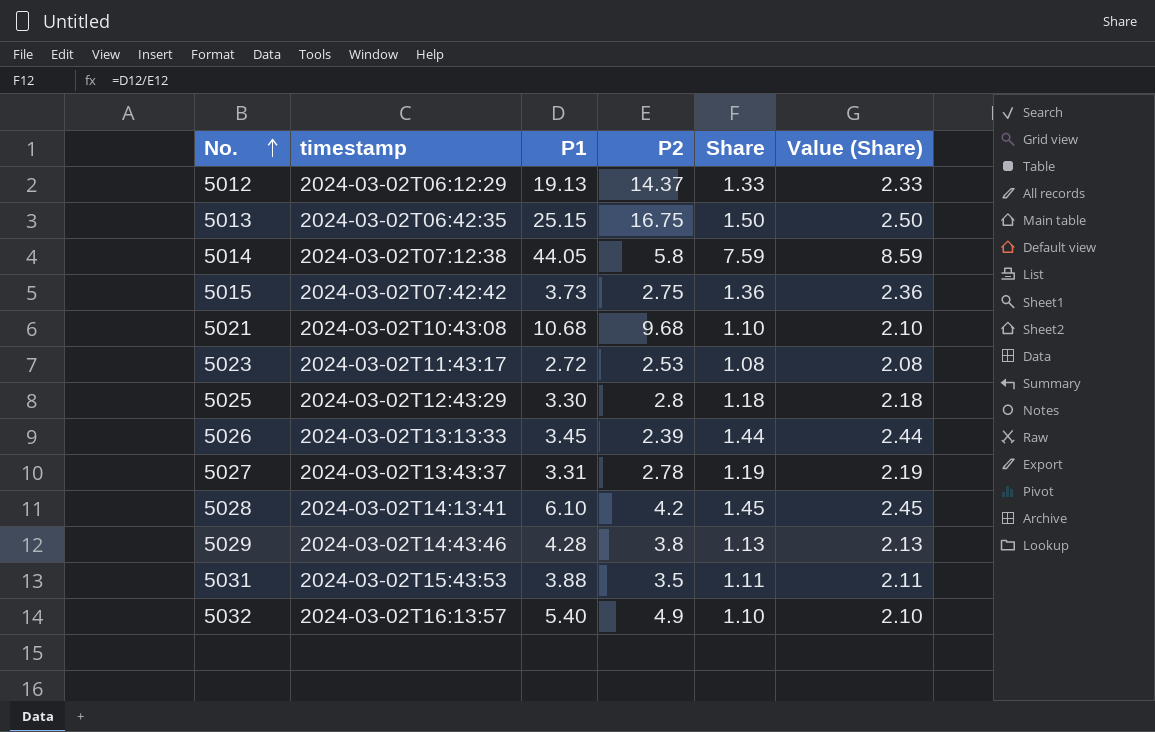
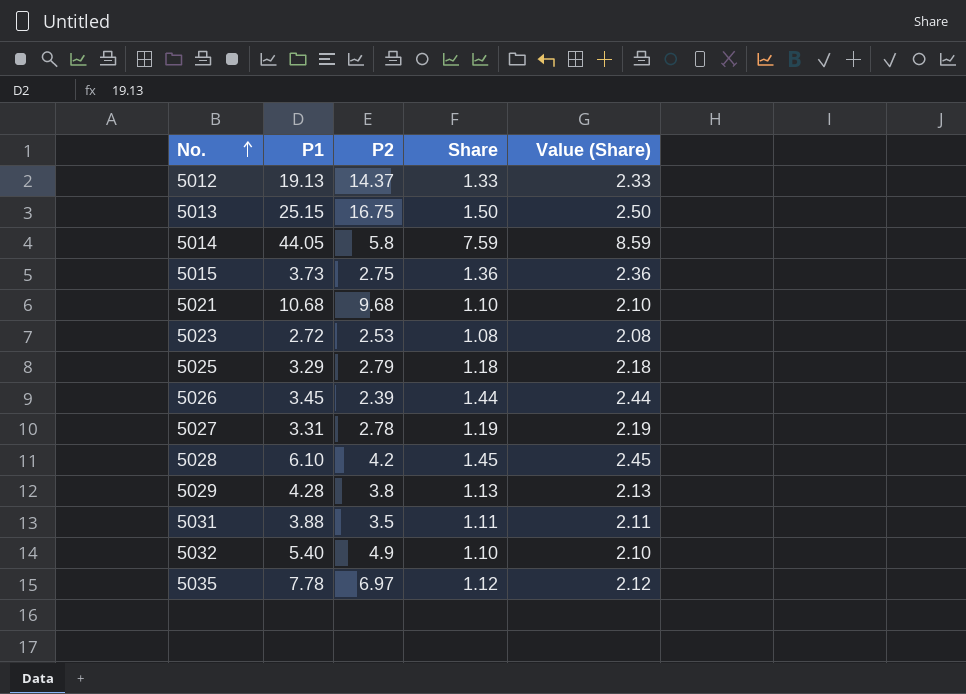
column timestamp | position: 2 -> none
5025 | P1: 3.30 -> 3.29
5025 | P2: 2.8 -> 2.79
row 5035: none -> 7.78 | 6.97 | 1.12 | 2.12

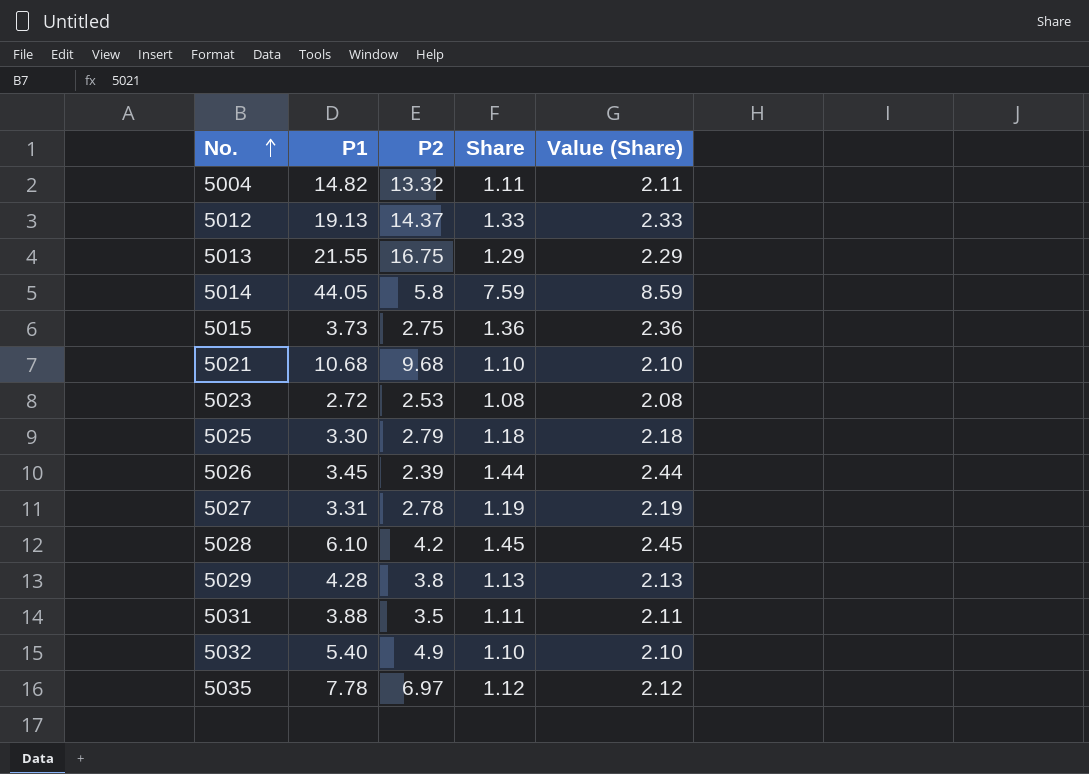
row 5004: none -> 14.82 | 13.32 | 1.11 | 2.11
5013 | P1: 25.15 -> 21.55
5013 | Share: 1.50 -> 1.29
5013 | Value (Share): 2.50 -> 2.29
5025 | P1: 3.29 -> 3.30

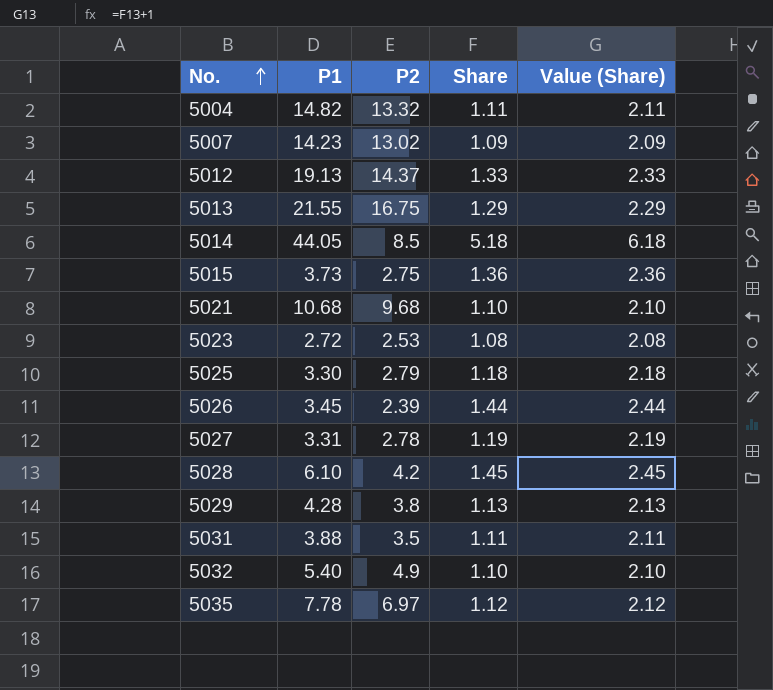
row 5007: none -> 14.23 | 13.02 | 1.09 | 2.09
5014 | P2: 5.8 -> 8.5
5014 | Share: 7.59 -> 5.18
5014 | Value (Share): 8.59 -> 6.18

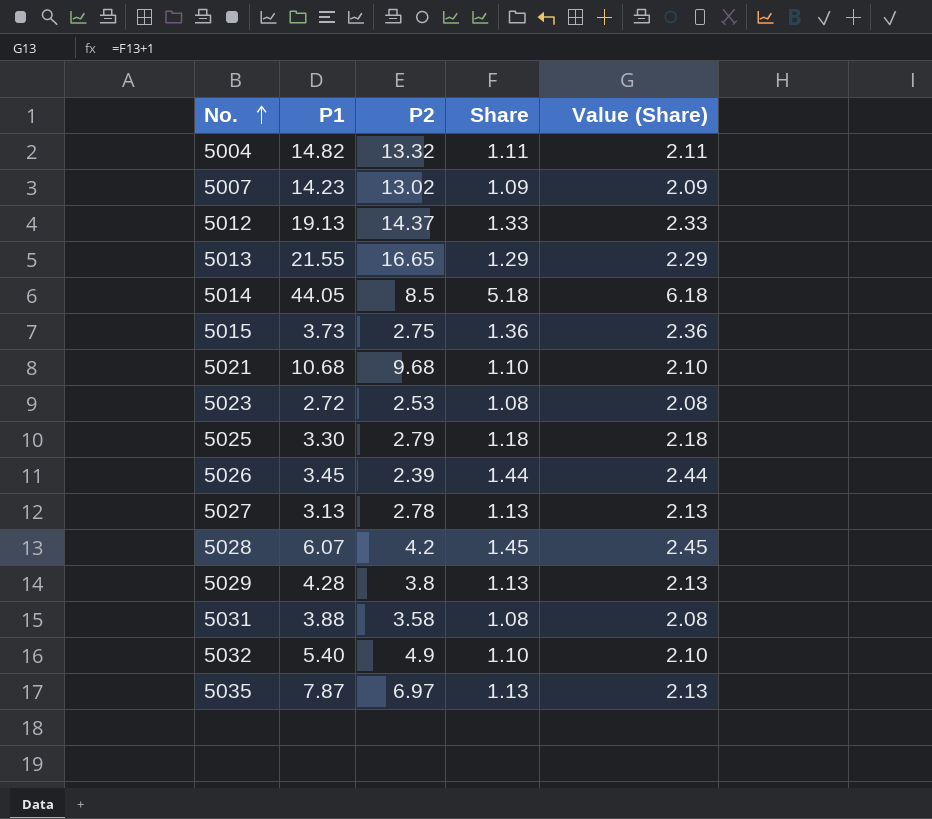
5013 | P2: 16.75 -> 16.65
5027 | P1: 3.31 -> 3.13
5027 | Share: 1.19 -> 1.13
5027 | Value (Share): 2.19 -> 2.13
5028 | P1: 6.10 -> 6.07
5031 | P2: 3.5 -> 3.58
5031 | Share: 1.11 -> 1.08
5031 | Value (Share): 2.11 -> 2.08
5035 | P1: 7.78 -> 7.87
5035 | Share: 1.12 -> 1.13
5035 | Value (Share): 2.12 -> 2.13

